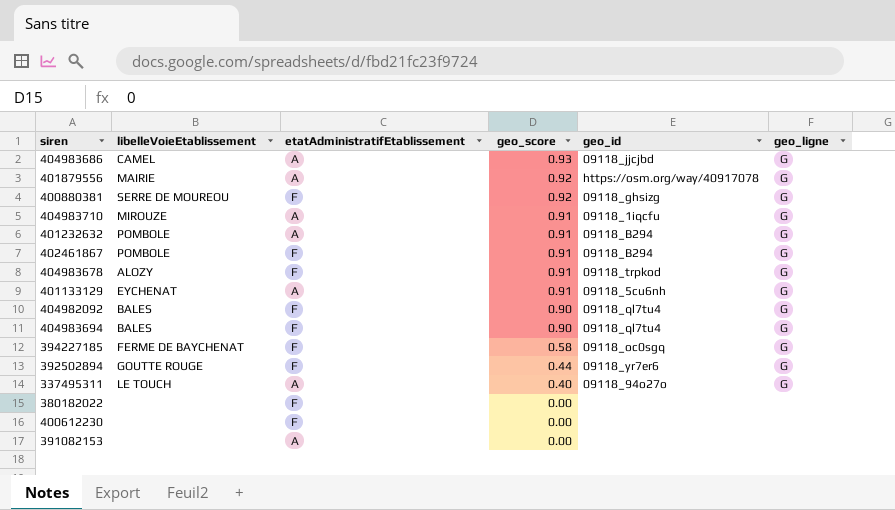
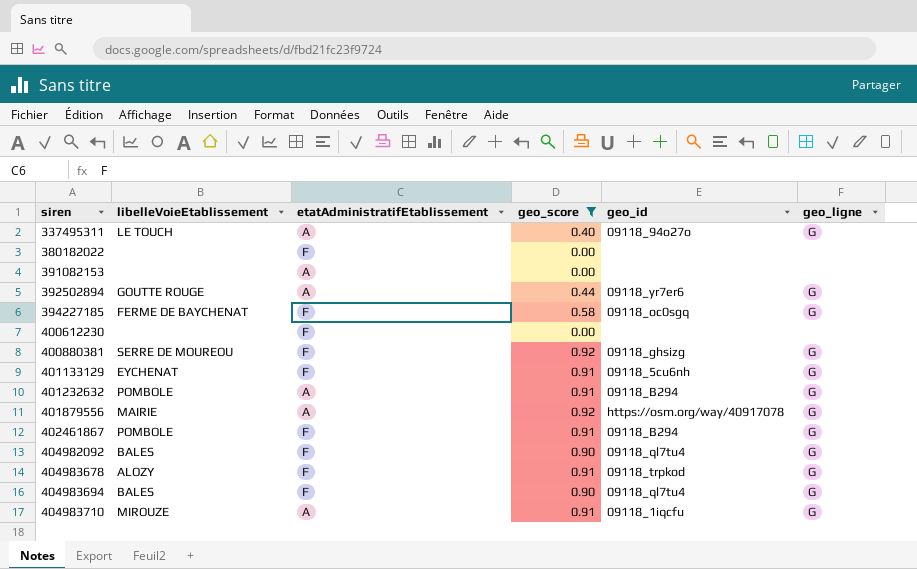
filter: none -> geo_score != 0.93
row order: geo_score descending -> siren ascending
392502894 | etatAdministratifEtablissement: F -> A
401133129 | etatAdministratifEtablissement: A -> F

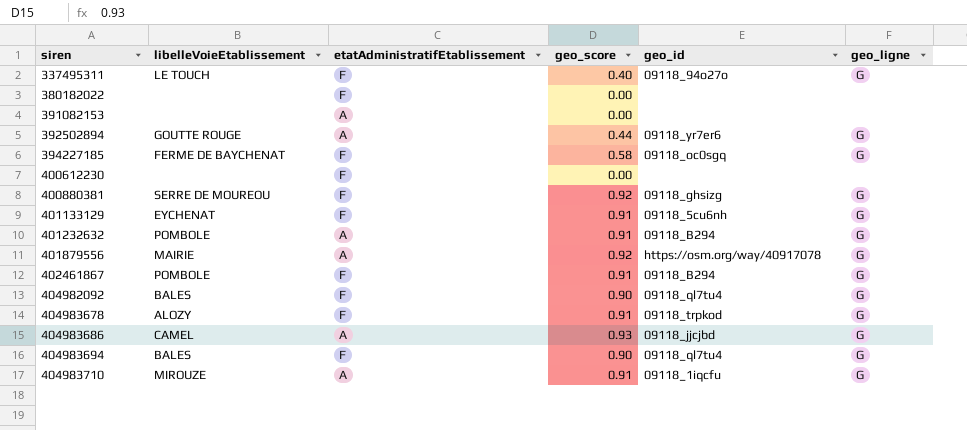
filter: geo_score != 0.93 -> none
337495311 | etatAdministratifEtablissement: A -> F

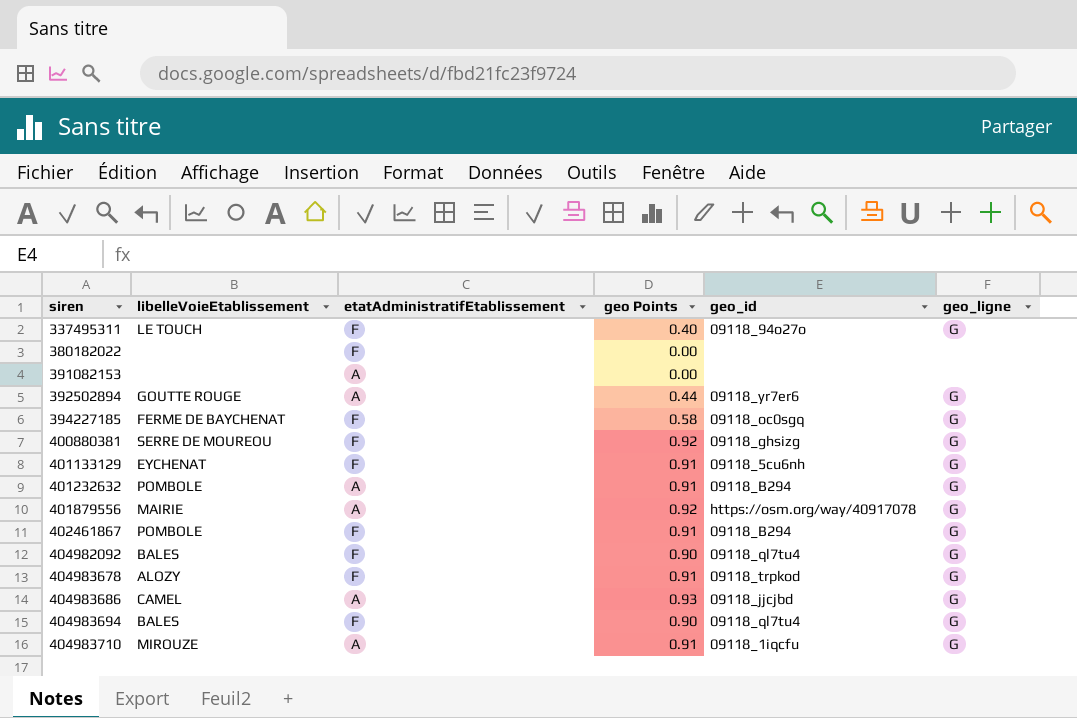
column name: geo_score -> geo Points
row 400612230: none | F | 0.00 | none | none -> none

